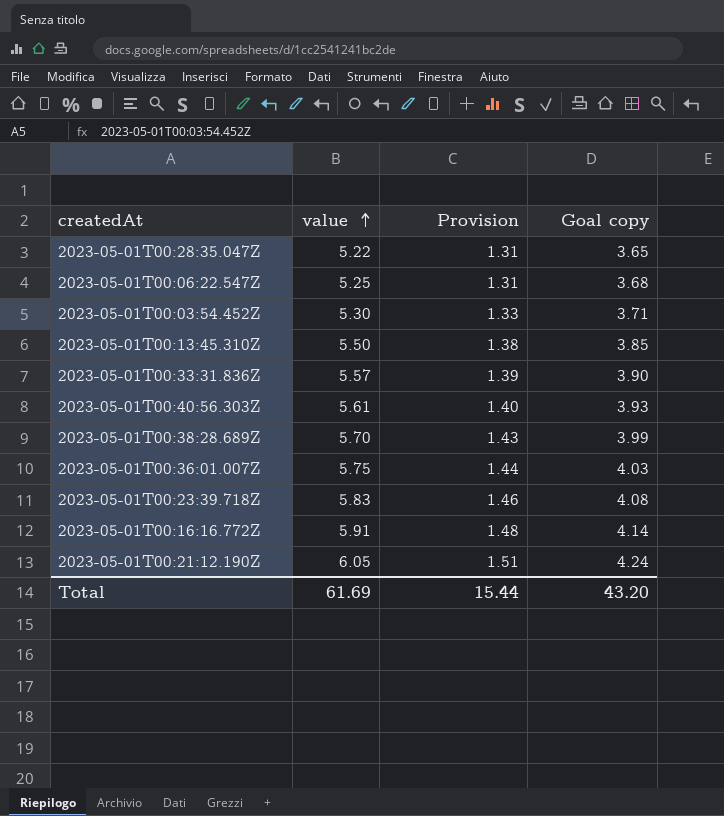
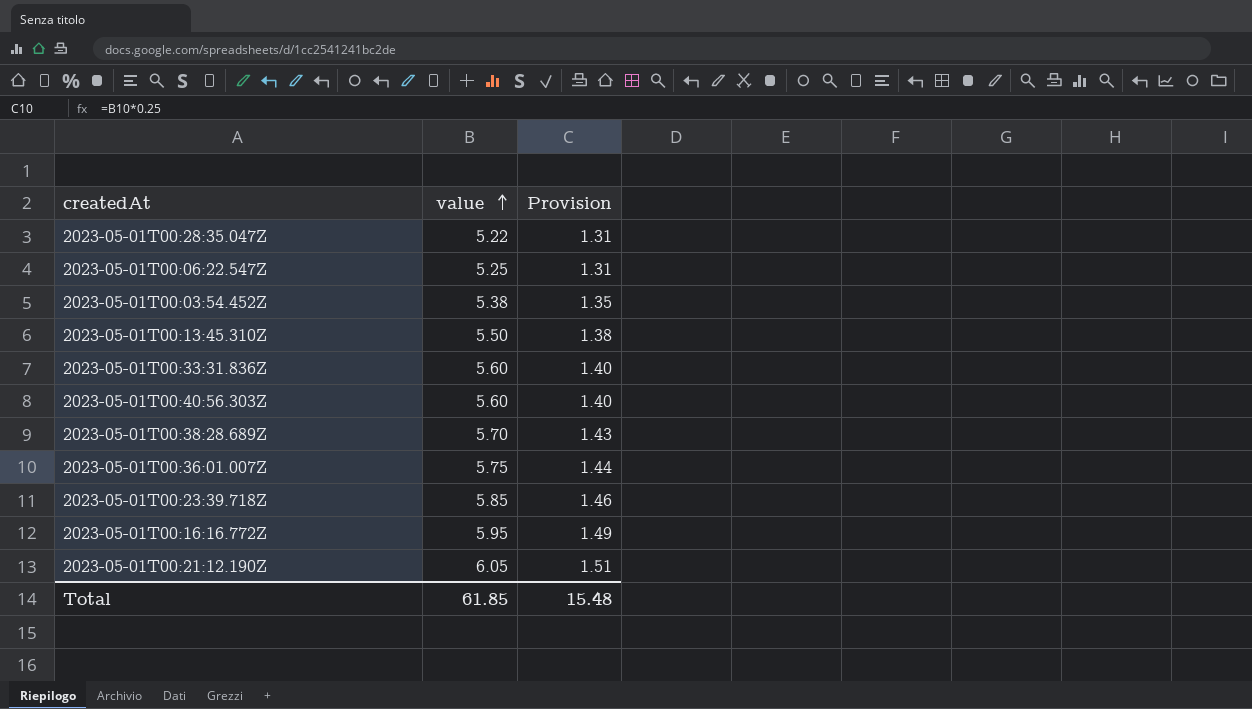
column Goal copy | formula: [value] * 0.7 -> none
2023-05-01T00:03:54.452Z | value: 5.30 -> 5.38
2023-05-01T00:03:54.452Z | Provision: 1.33 -> 1.35
2023-05-01T00:33:31.836Z | value: 5.57 -> 5.60
2023-05-01T00:33:31.836Z | Provision: 1.39 -> 1.40
2023-05-01T00:40:56.303Z | value: 5.61 -> 5.60
2023-05-01T00:23:39.718Z | value: 5.83 -> 5.85
2023-05-01T00:16:16.772Z | value: 5.91 -> 5.95
2023-05-01T00:16:16.772Z | Provision: 1.48 -> 1.49
Total | value: 61.69 -> 61.85
Total | Provision: 15.44 -> 15.48

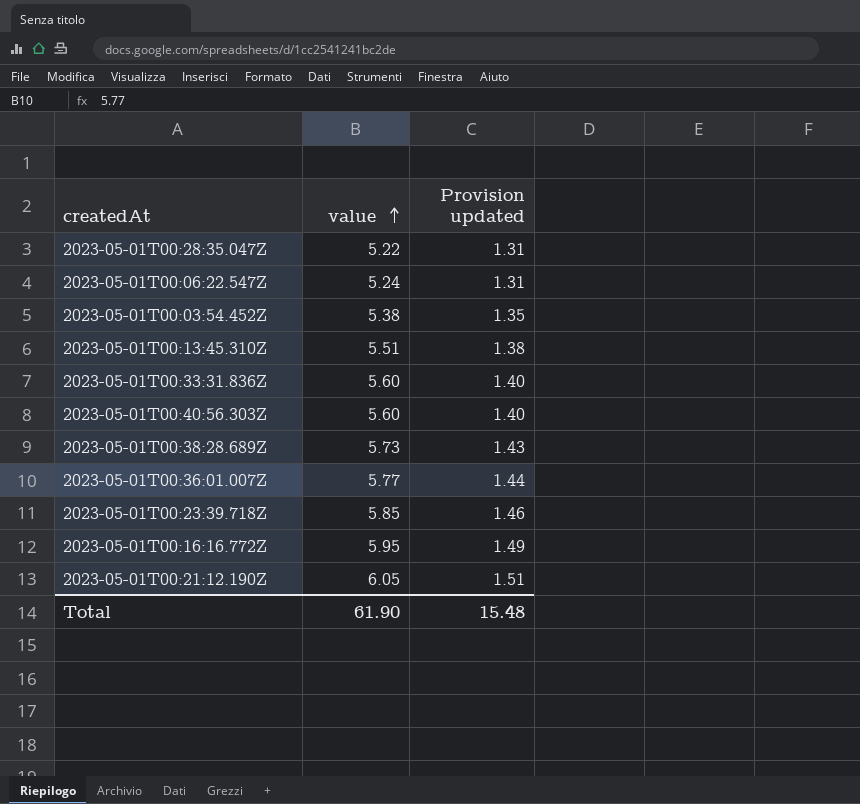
column name: Provision -> Provision updated
2023-05-01T00:06:22.547Z | value: 5.25 -> 5.24
2023-05-01T00:13:45.310Z | value: 5.50 -> 5.51
2023-05-01T00:38:28.689Z | value: 5.70 -> 5.73
2023-05-01T00:36:01.007Z | value: 5.75 -> 5.77
Total | value: 61.85 -> 61.90

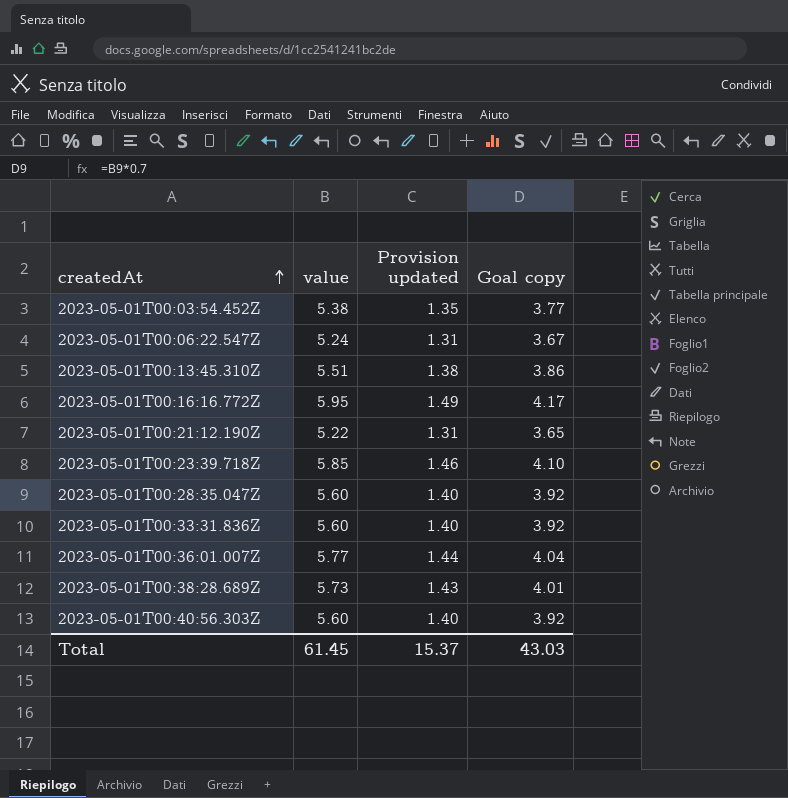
row order: value ascending -> createdAt ascending
column Goal copy | formula: none -> [value] * 0.7
2023-05-01T00:21:12.190Z | value: 6.05 -> 5.22
2023-05-01T00:21:12.190Z | Provision updated: 1.51 -> 1.31
2023-05-01T00:28:35.047Z | value: 5.22 -> 5.60
2023-05-01T00:28:35.047Z | Provision updated: 1.31 -> 1.40
Total | value: 61.90 -> 61.45
Total | Provision updated: 15.48 -> 15.37

